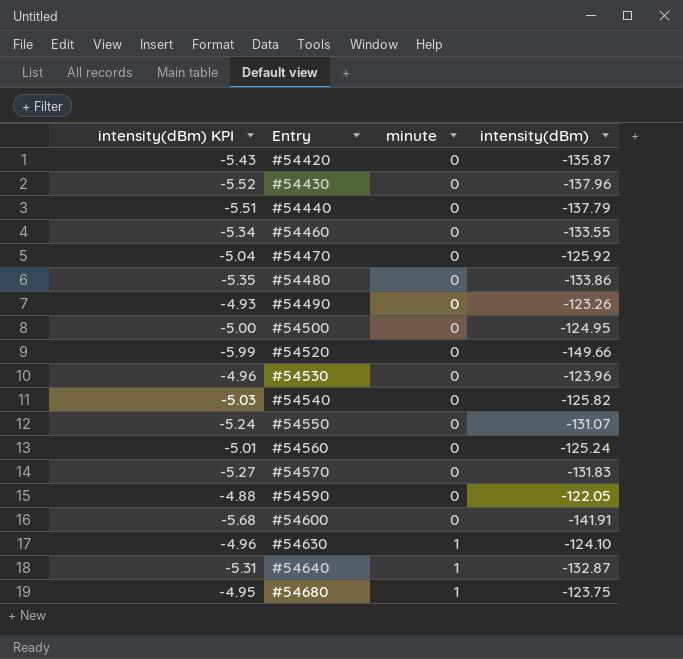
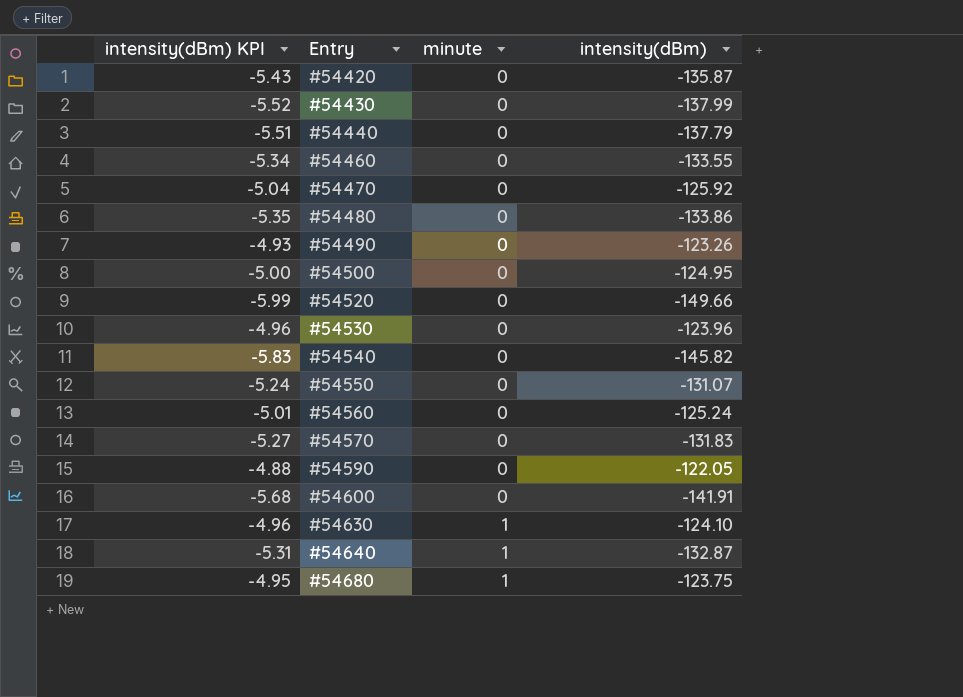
#54430 | intensity(dBm): -137.96 -> -137.99
#54540 | intensity(dBm) KPI: -5.03 -> -5.83
#54540 | intensity(dBm): -125.82 -> -145.82

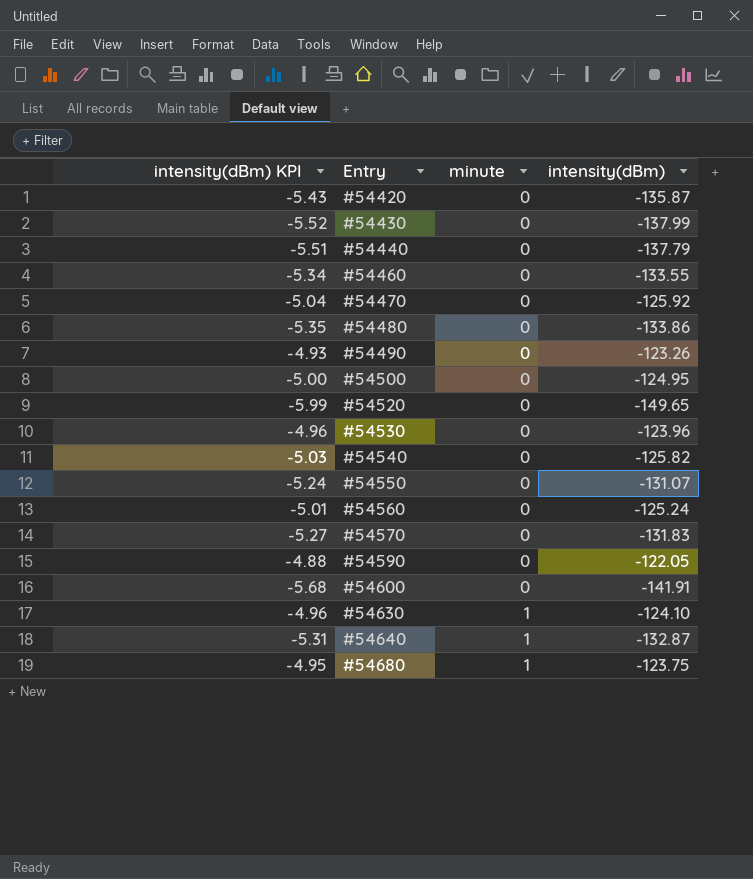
#54520 | intensity(dBm): -149.66 -> -149.65
#54540 | intensity(dBm) KPI: -5.83 -> -5.03
#54540 | intensity(dBm): -145.82 -> -125.82

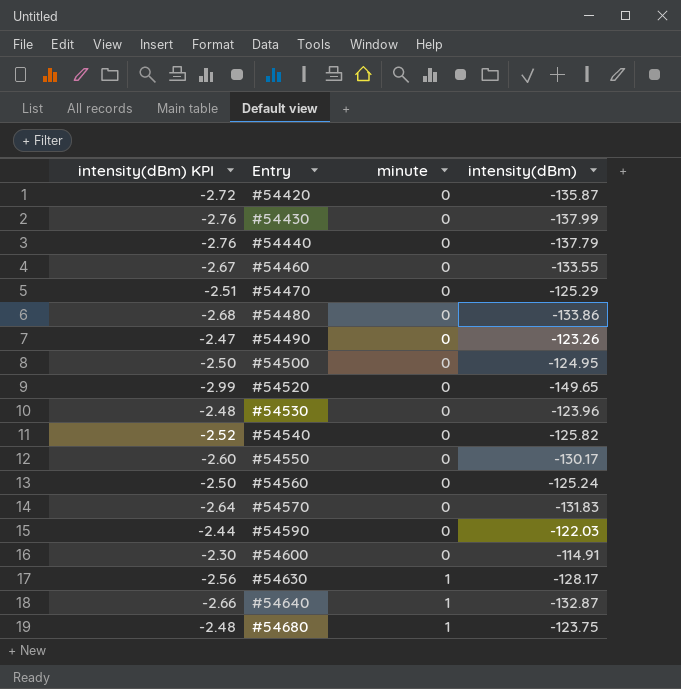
column intensity(dBm) KPI | formula: [intensity(dBm)] * 0.04 -> [intensity(dBm)] * 0.02
#54470 | intensity(dBm): -125.92 -> -125.29
#54550 | intensity(dBm): -131.07 -> -130.17
#54590 | intensity(dBm): -122.05 -> -122.03
#54600 | intensity(dBm): -141.91 -> -114.91
#54630 | intensity(dBm): -124.10 -> -128.17

